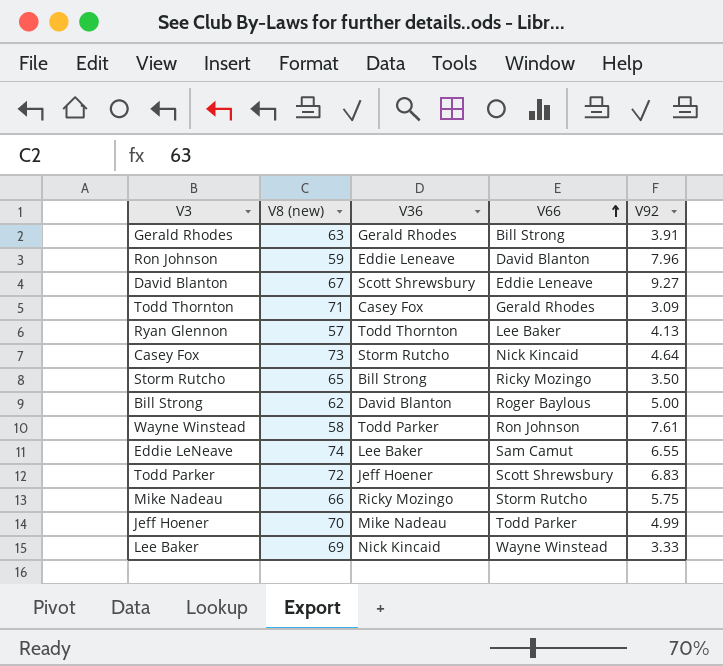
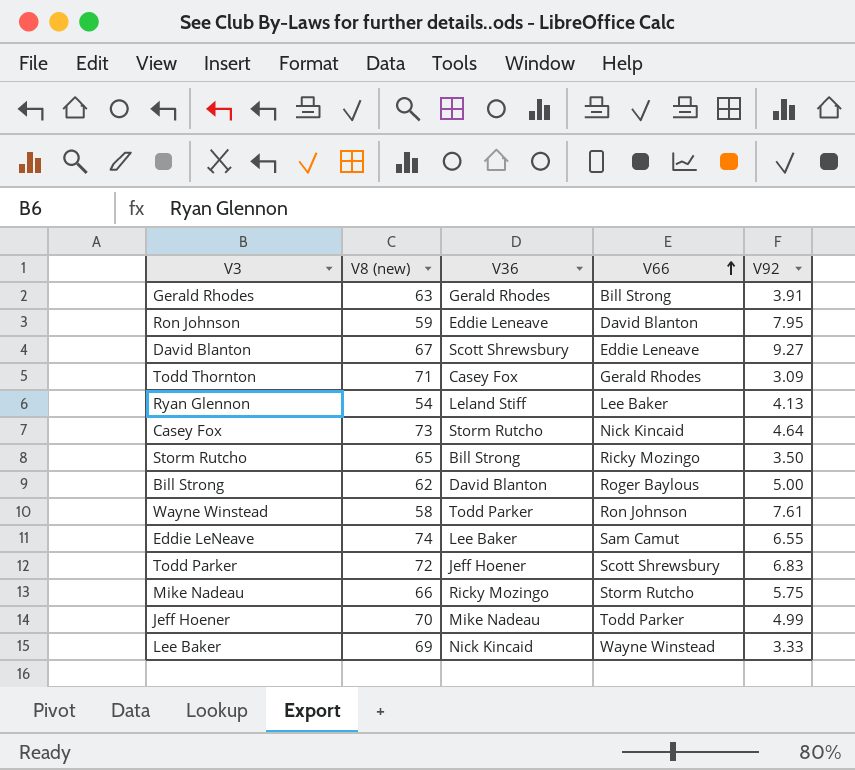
Ron Johnson | V92: 7.96 -> 7.95
Ryan Glennon | V8 (new): 57 -> 54
Ryan Glennon | V36: Todd Thornton -> Leland Stiff

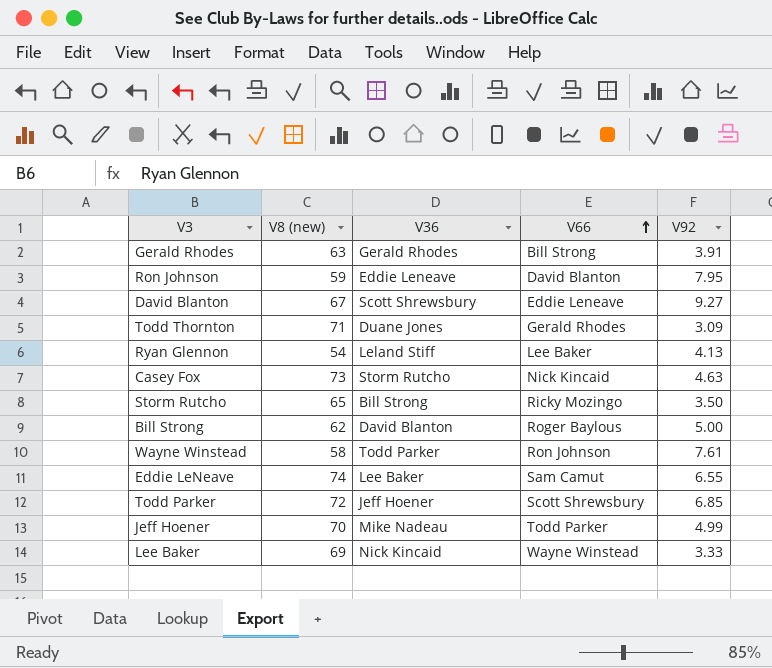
row Mike Nadeau: 66 | Ricky Mozingo | Storm Rutcho | 5.75 -> none
Todd Thornton | V36: Casey Fox -> Duane Jones
Casey Fox | V92: 4.64 -> 4.63
Todd Parker | V92: 6.83 -> 6.85

